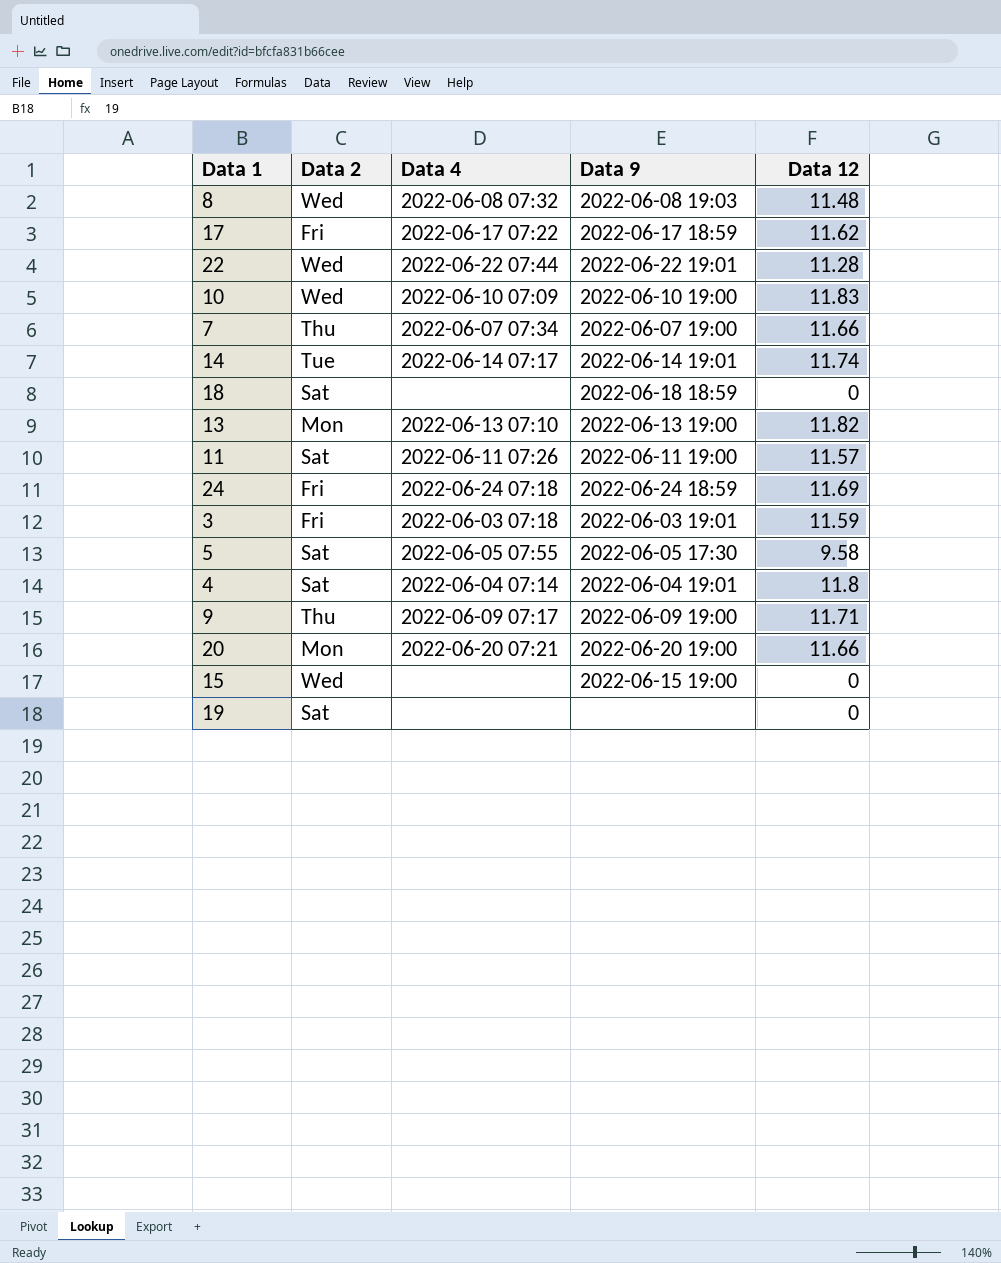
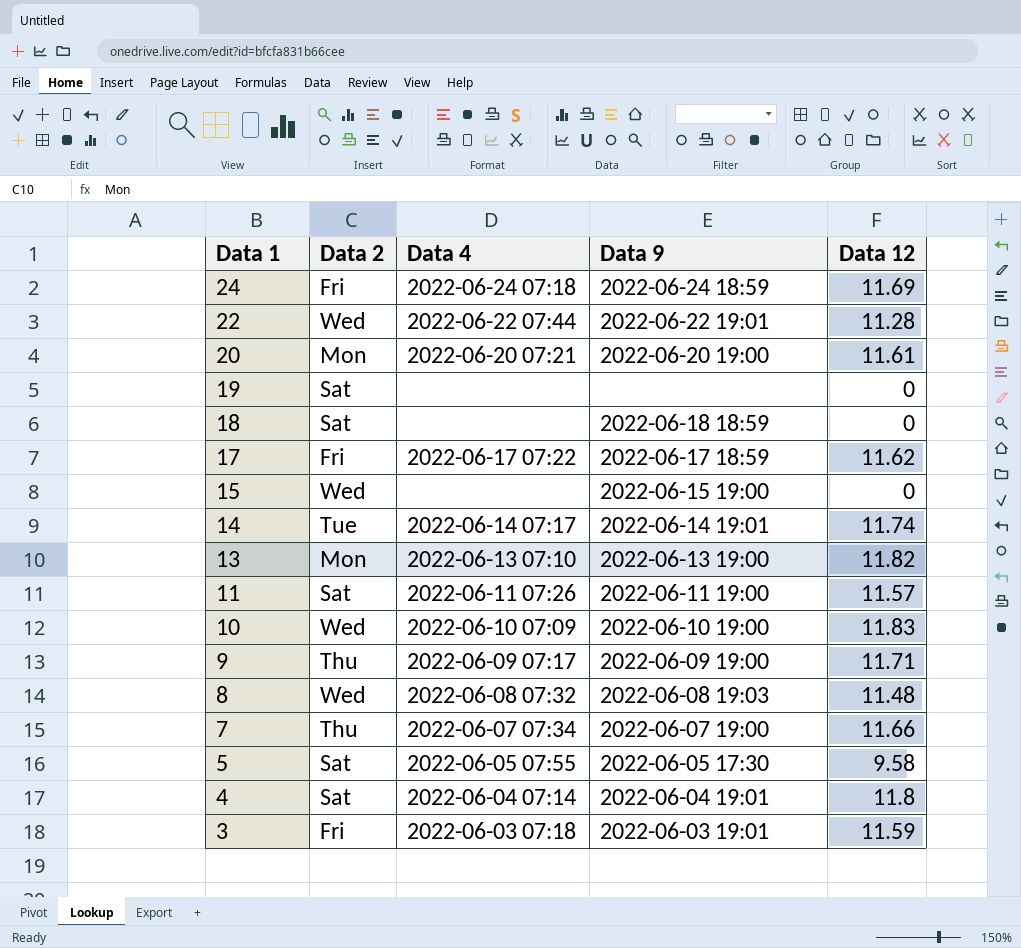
row order: none -> Data 1 descending
20 | Data 12: 11.66 -> 11.61

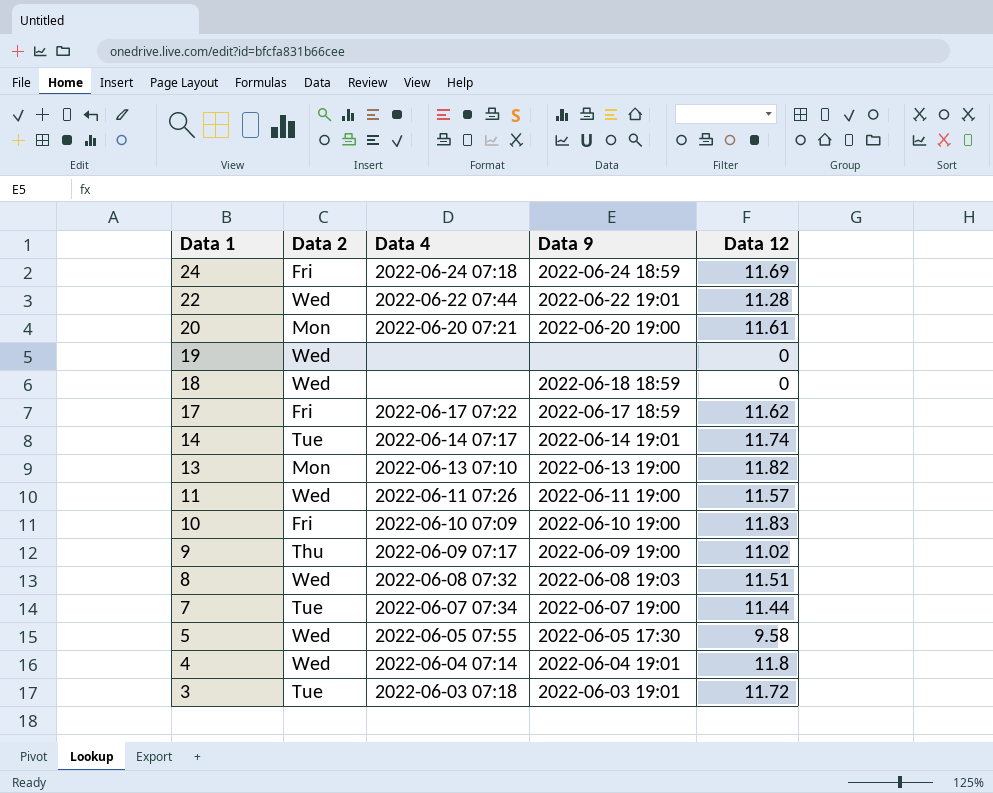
row 15: Wed | none | 2022-06-15 19:00 | 0 -> none
19 | Data 2: Sat -> Wed
18 | Data 2: Sat -> Wed
11 | Data 2: Sat -> Wed
10 | Data 2: Wed -> Fri
9 | Data 12: 11.71 -> 11.02
8 | Data 12: 11.48 -> 11.51
7 | Data 2: Thu -> Tue
7 | Data 12: 11.66 -> 11.44
5 | Data 2: Sat -> Wed
4 | Data 2: Sat -> Wed
3 | Data 2: Fri -> Tue
3 | Data 12: 11.59 -> 11.72

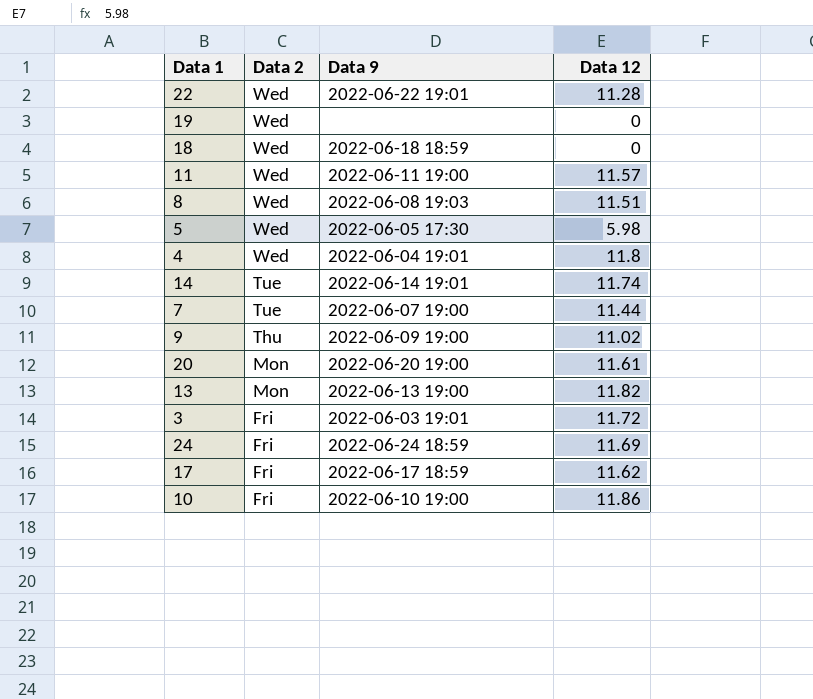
row order: Data 1 descending -> Data 2 descending
column Data 4 | position: 3 -> none
5 | Data 12: 9.58 -> 5.98
3 | Data 2: Tue -> Fri
10 | Data 12: 11.83 -> 11.86

